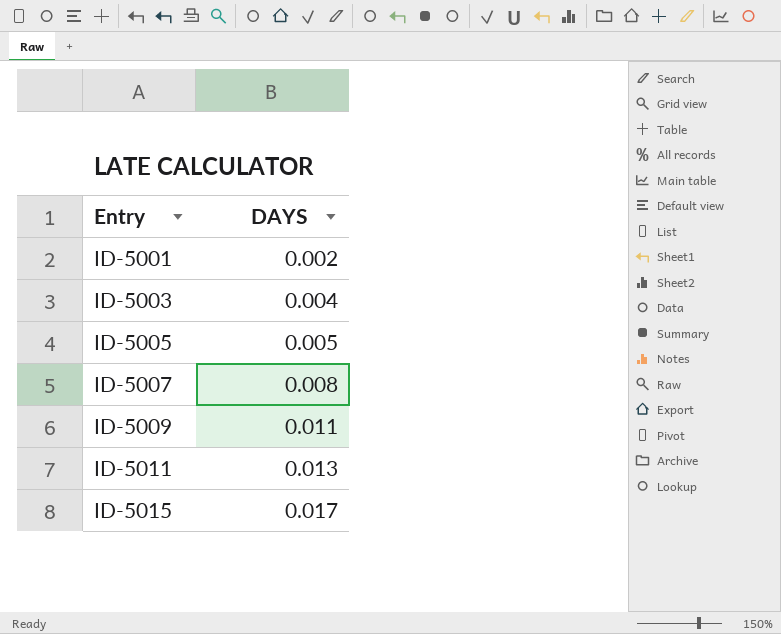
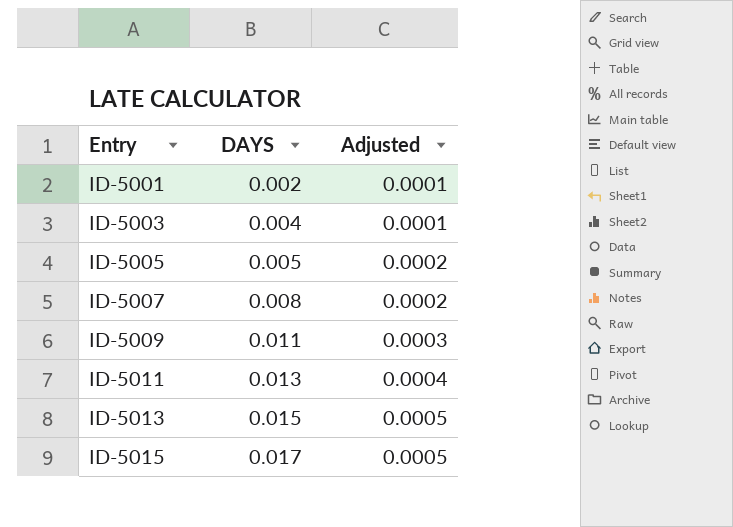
column Adjusted | formula: none -> [DAYS] * 0.03
row ID-5013: none -> 0.015 | 0.0005

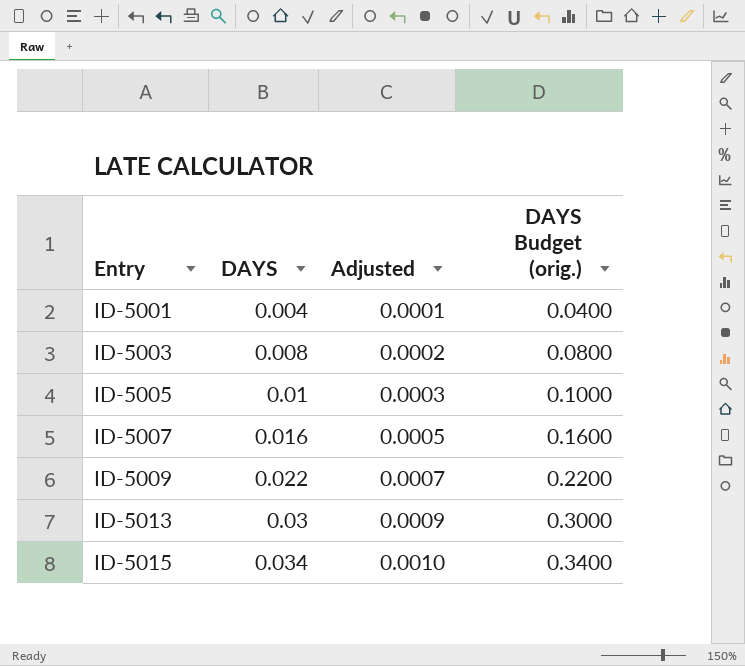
column DAYS Budget (orig.) | formula: none -> [DAYS] * 10
row ID-5011: 0.013 | 0.0004 -> none
ID-5001 | DAYS: 0.002 -> 0.004
ID-5003 | DAYS: 0.004 -> 0.008
ID-5003 | Adjusted: 0.0001 -> 0.0002
ID-5005 | DAYS: 0.005 -> 0.01
ID-5005 | Adjusted: 0.0002 -> 0.0003
ID-5007 | DAYS: 0.008 -> 0.016
ID-5007 | Adjusted: 0.0002 -> 0.0005
ID-5009 | DAYS: 0.011 -> 0.022
ID-5009 | Adjusted: 0.0003 -> 0.0007
ID-5013 | DAYS: 0.015 -> 0.03
ID-5013 | Adjusted: 0.0005 -> 0.0009
ID-5015 | DAYS: 0.017 -> 0.034
ID-5015 | Adjusted: 0.0005 -> 0.0010

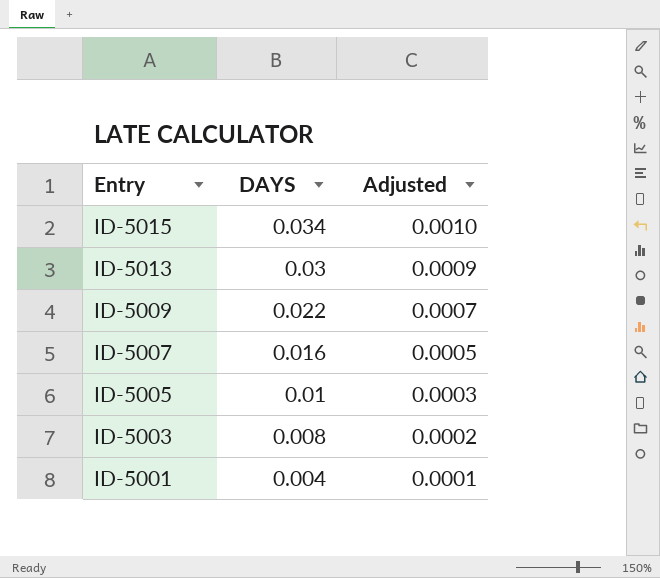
row order: Entry ascending -> Entry descending
column DAYS Budget (orig.) | formula: [DAYS] * 10 -> none

